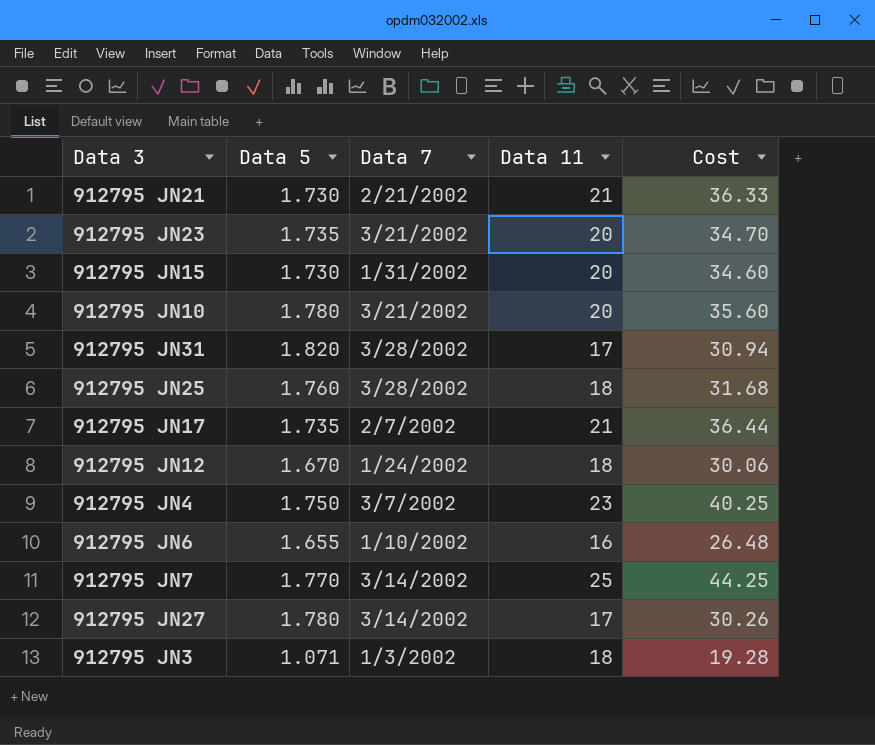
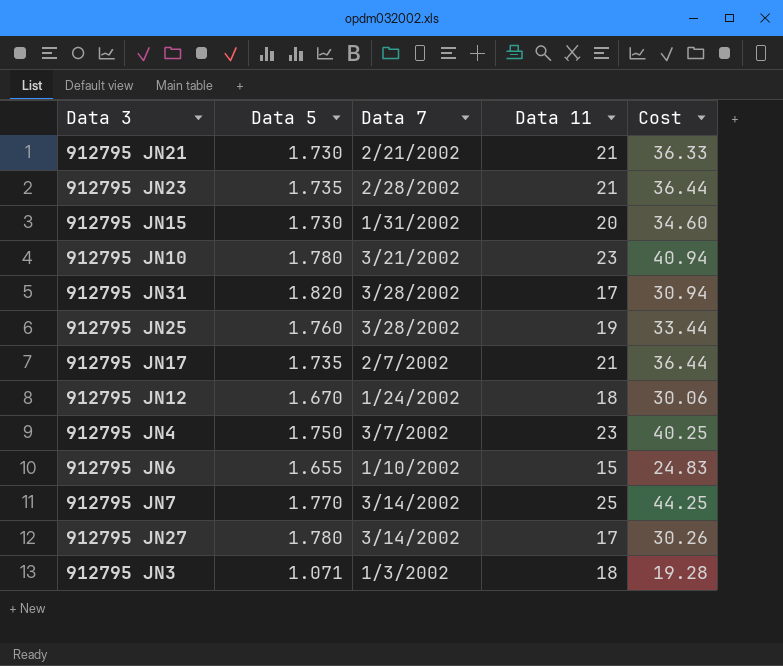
912795 JN23 | Data 7: 3/21/2002 -> 2/28/2002
912795 JN23 | Data 11: 20 -> 21
912795 JN23 | Cost: 34.70 -> 36.44
912795 JN10 | Data 11: 20 -> 23
912795 JN10 | Cost: 35.60 -> 40.94
912795 JN25 | Data 11: 18 -> 19
912795 JN25 | Cost: 31.68 -> 33.44
912795 JN6 | Data 11: 16 -> 15
912795 JN6 | Cost: 26.48 -> 24.83

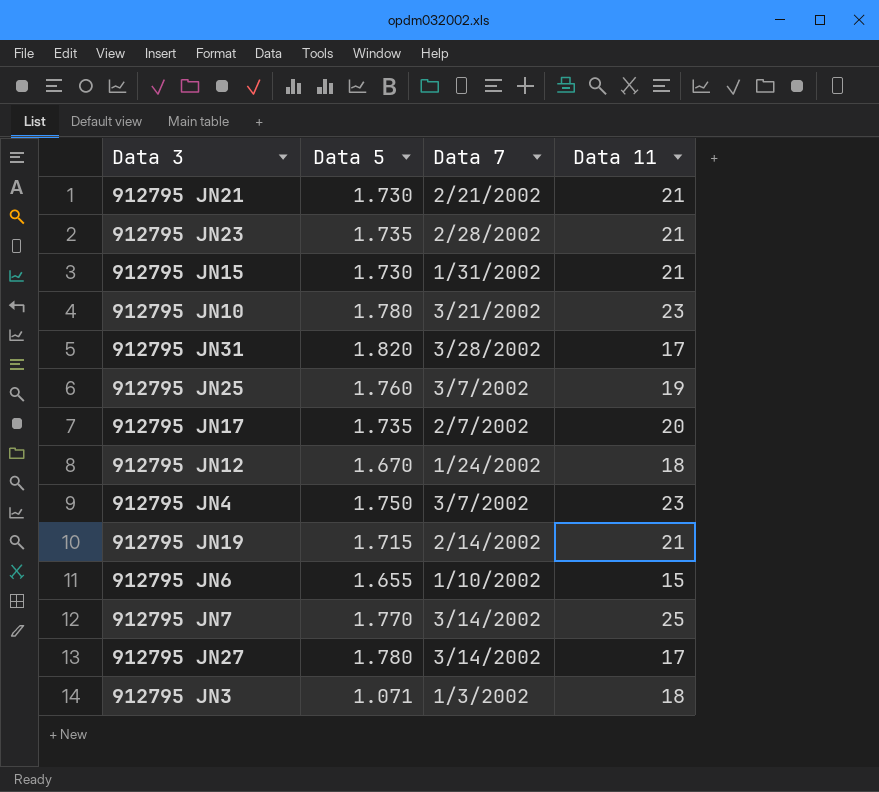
column Cost | formula: [Data 5] * [Data 11] -> none
912795 JN15 | Data 11: 20 -> 21
912795 JN25 | Data 7: 3/28/2002 -> 3/7/2002
912795 JN17 | Data 11: 21 -> 20
row 912795 JN19: none -> 1.715 | 2/14/2002 | 21

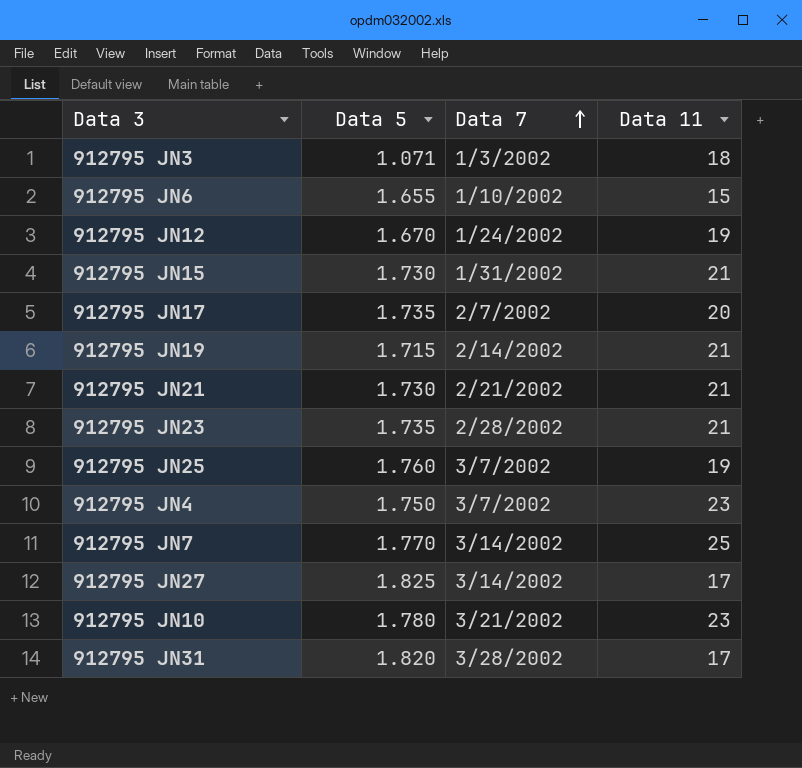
row order: none -> Data 7 ascending
912795 JN12 | Data 11: 18 -> 19
912795 JN27 | Data 5: 1.780 -> 1.825

